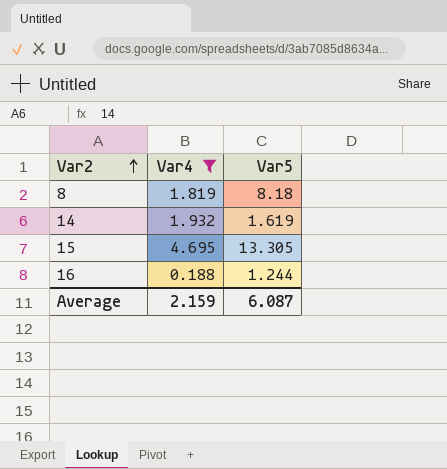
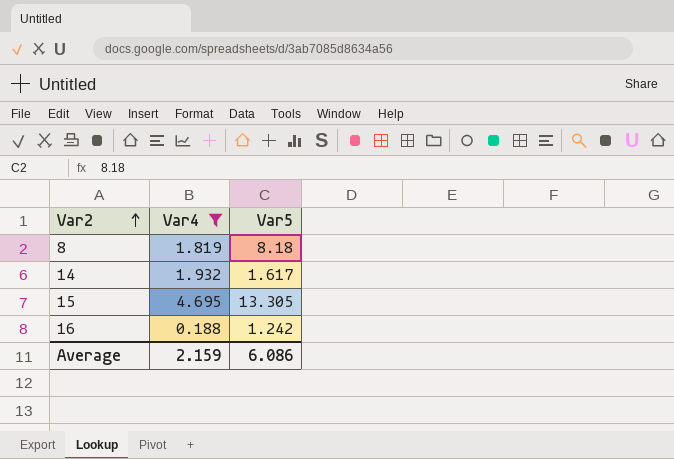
14 | Var5: 1.619 -> 1.617
16 | Var5: 1.244 -> 1.242
Average | Var5: 6.087 -> 6.086

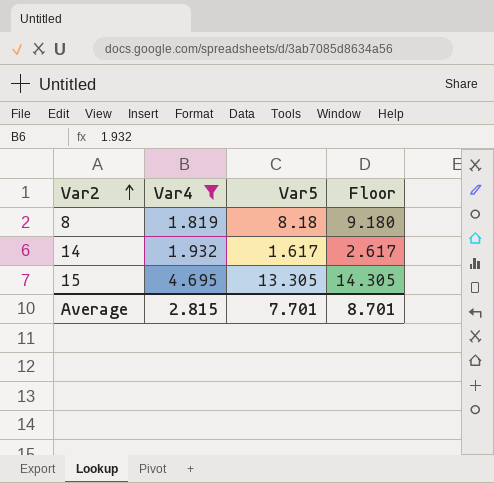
column Floor | formula: none -> [Var5] + 1
row 16: 0.188 | 1.242 -> none
Average | Var4: 2.159 -> 2.815
Average | Var5: 6.086 -> 7.701

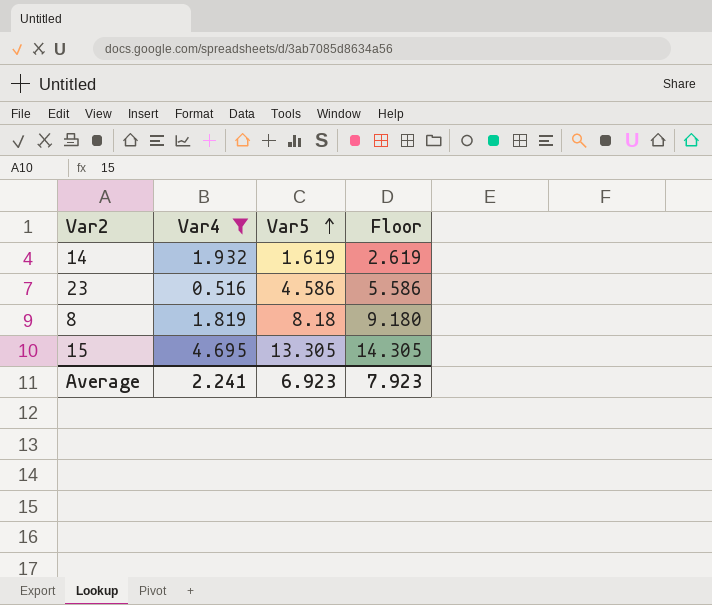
row order: Var2 ascending -> Var5 ascending
14 | Var5: 1.617 -> 1.619
14 | Floor: 2.617 -> 2.619
row 23: none -> 0.516 | 4.586 | 5.586
Average | Var4: 2.815 -> 2.241
Average | Var5: 7.701 -> 6.923
Average | Floor: 8.701 -> 7.923

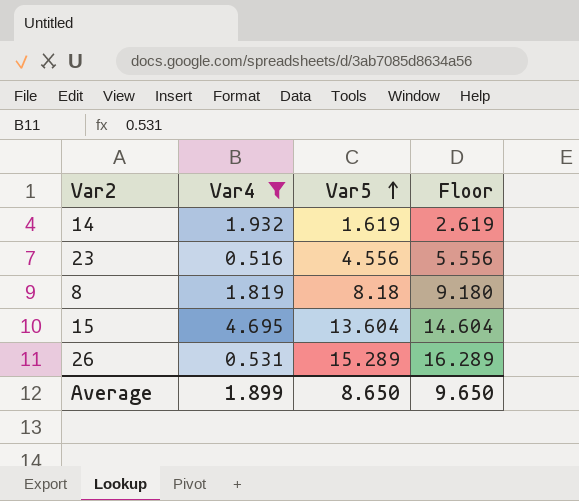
23 | Var5: 4.586 -> 4.556
23 | Floor: 5.586 -> 5.556
15 | Var5: 13.305 -> 13.604
15 | Floor: 14.305 -> 14.604
row 26: none -> 0.531 | 15.289 | 16.289
Average | Var4: 2.241 -> 1.899
Average | Var5: 6.923 -> 8.650
Average | Floor: 7.923 -> 9.650

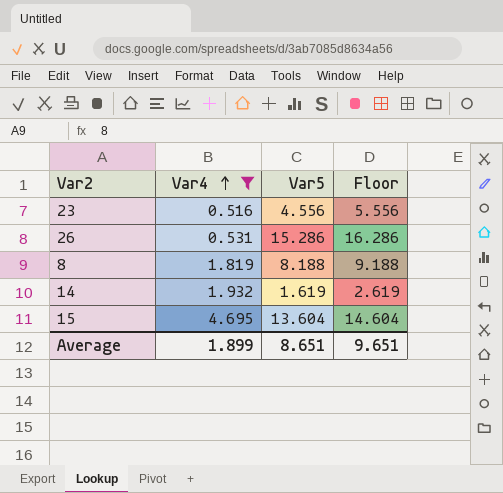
row order: Var5 ascending -> Var4 ascending
26 | Var5: 15.289 -> 15.286
26 | Floor: 16.289 -> 16.286
8 | Var5: 8.18 -> 8.188
8 | Floor: 9.180 -> 9.188
Average | Var5: 8.650 -> 8.651
Average | Floor: 9.650 -> 9.651

